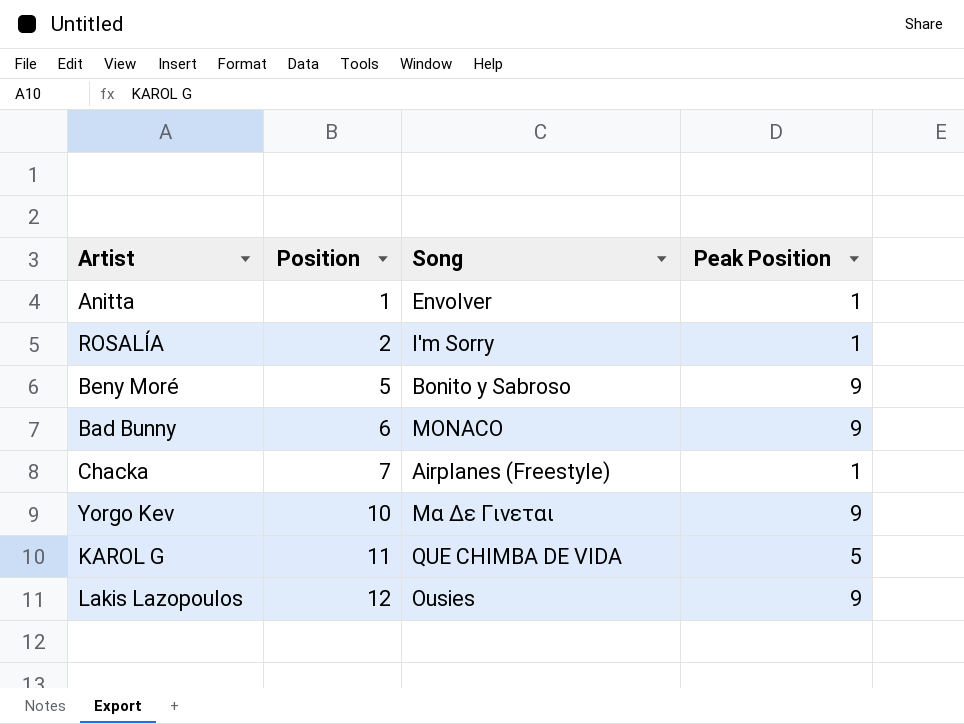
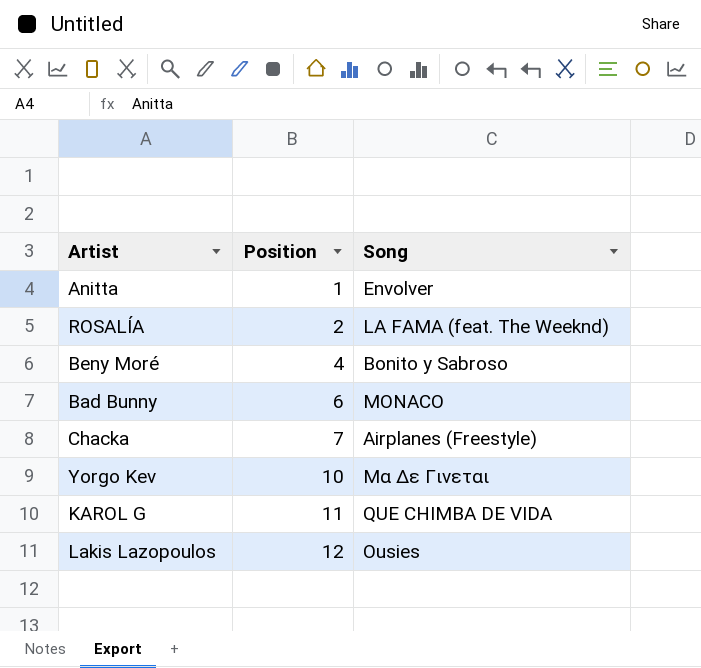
column Peak Position | position: 4 -> none
ROSALÍA | Song: I'm Sorry -> LA FAMA (feat. The Weeknd)
Beny Moré | Position: 5 -> 4

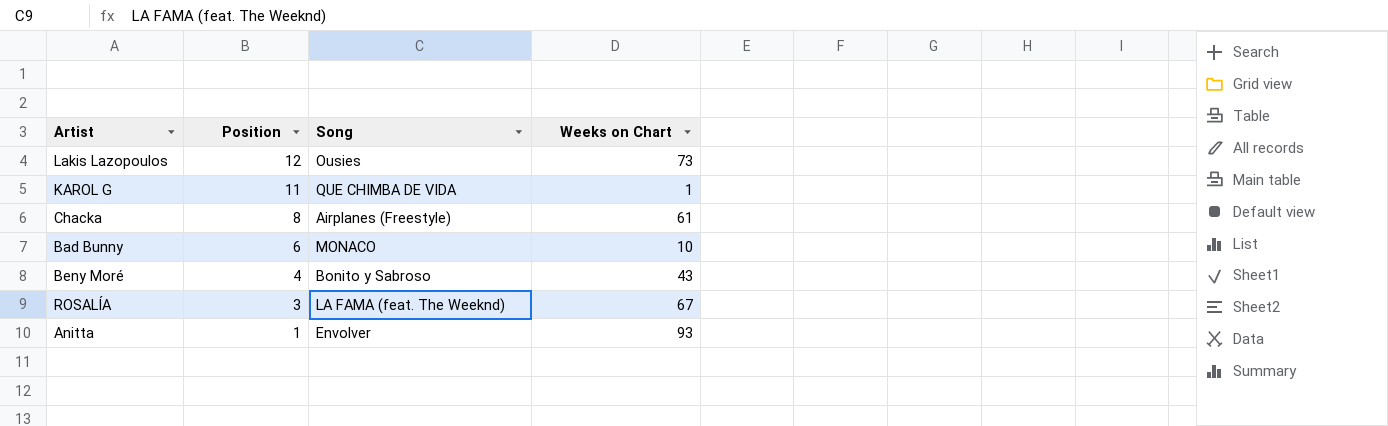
row order: Position ascending -> Position descending
column Weeks on Chart | position: none -> 4
row Yorgo Kev: 10 | Μα Δε Γινεται -> none
Chacka | Position: 7 -> 8
ROSALÍA | Position: 2 -> 3

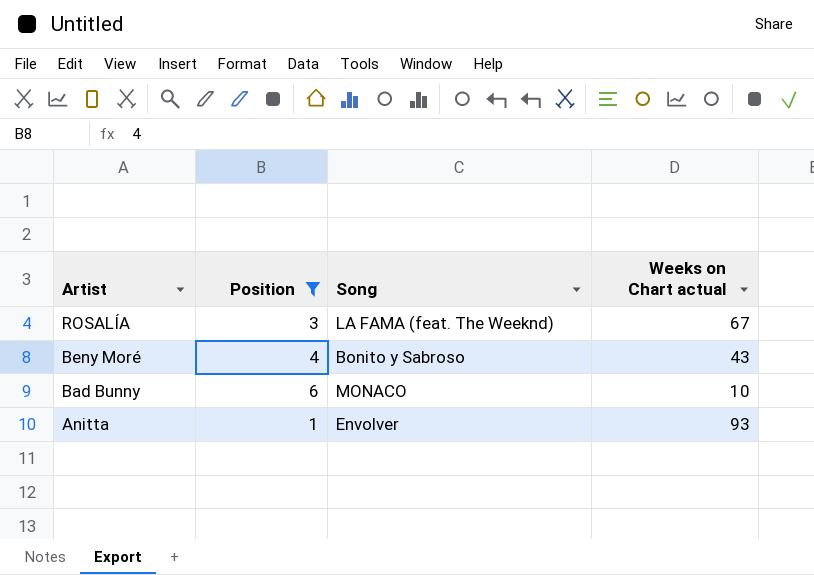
filter: none -> Position <= 6
row order: Position descending -> Artist descending
column name: Weeks on Chart -> Weeks on Chart actual

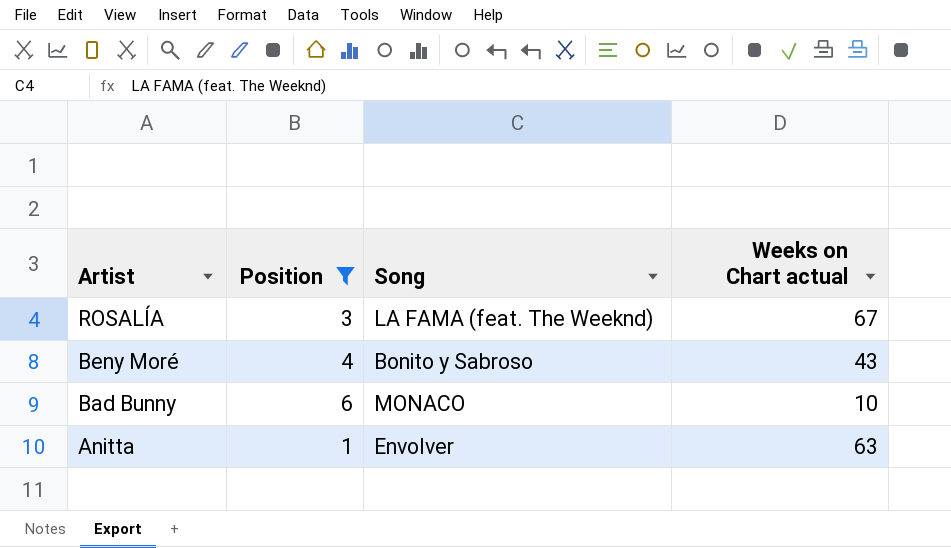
Anitta | Weeks on Chart actual: 93 -> 63

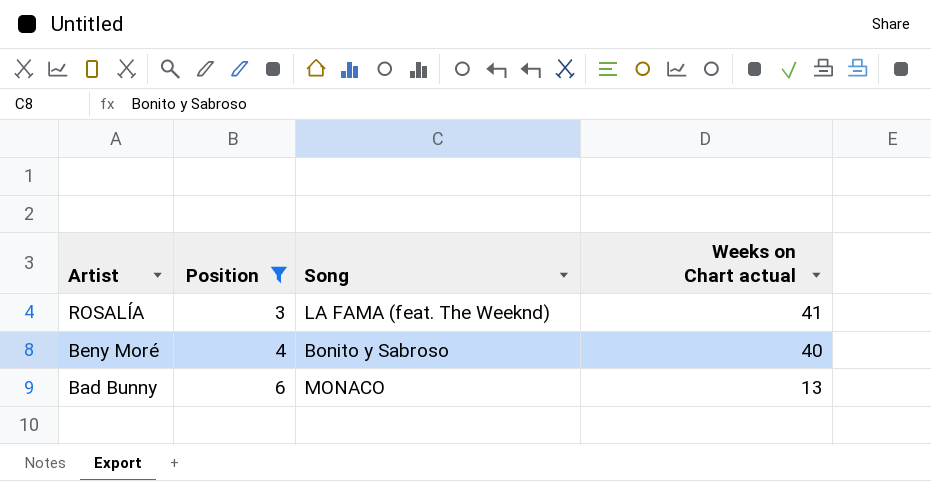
row Anitta: 1 | Envolver | 63 -> none
ROSALÍA | Weeks on Chart actual: 67 -> 41
Beny Moré | Weeks on Chart actual: 43 -> 40
Bad Bunny | Weeks on Chart actual: 10 -> 13

